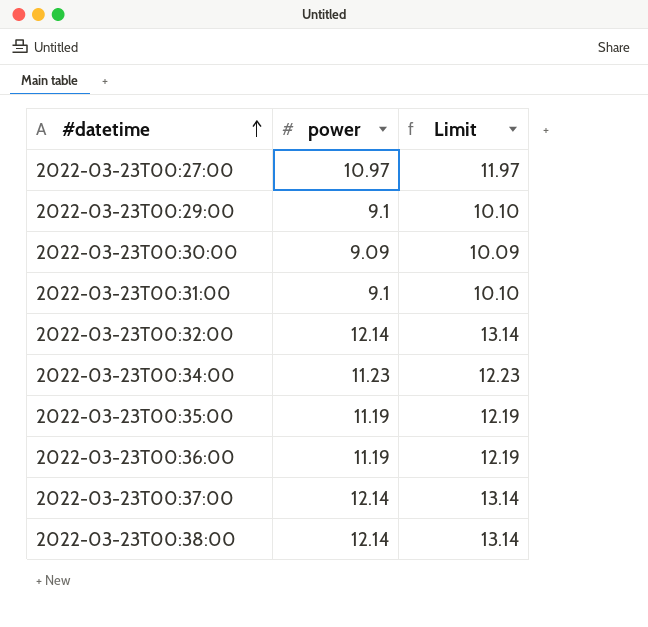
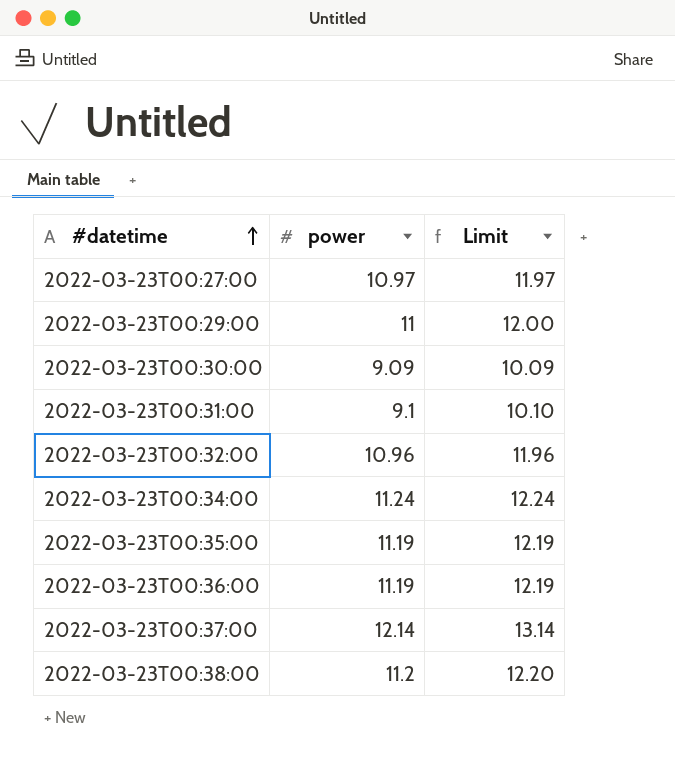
2022-03-23T00:29:00 | power: 9.1 -> 11
2022-03-23T00:29:00 | Limit: 10.10 -> 12.00
2022-03-23T00:32:00 | power: 12.14 -> 10.96
2022-03-23T00:32:00 | Limit: 13.14 -> 11.96
2022-03-23T00:34:00 | power: 11.23 -> 11.24
2022-03-23T00:34:00 | Limit: 12.23 -> 12.24
2022-03-23T00:38:00 | power: 12.14 -> 11.2
2022-03-23T00:38:00 | Limit: 13.14 -> 12.20

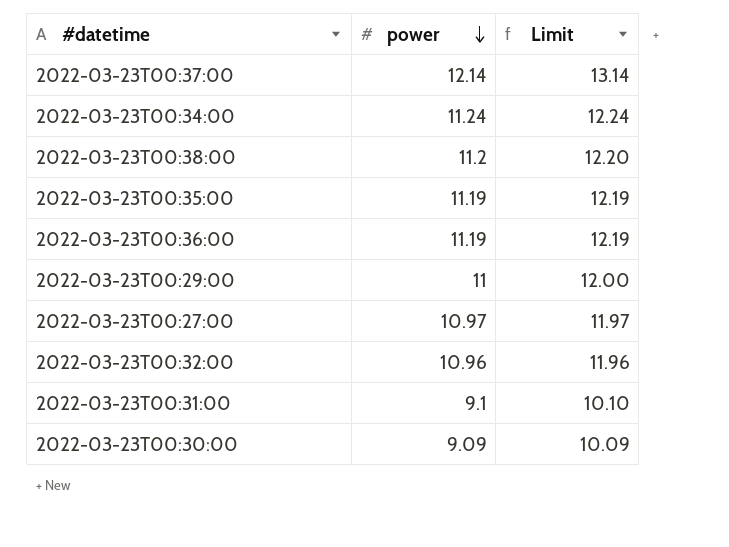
row order: #datetime ascending -> power descending

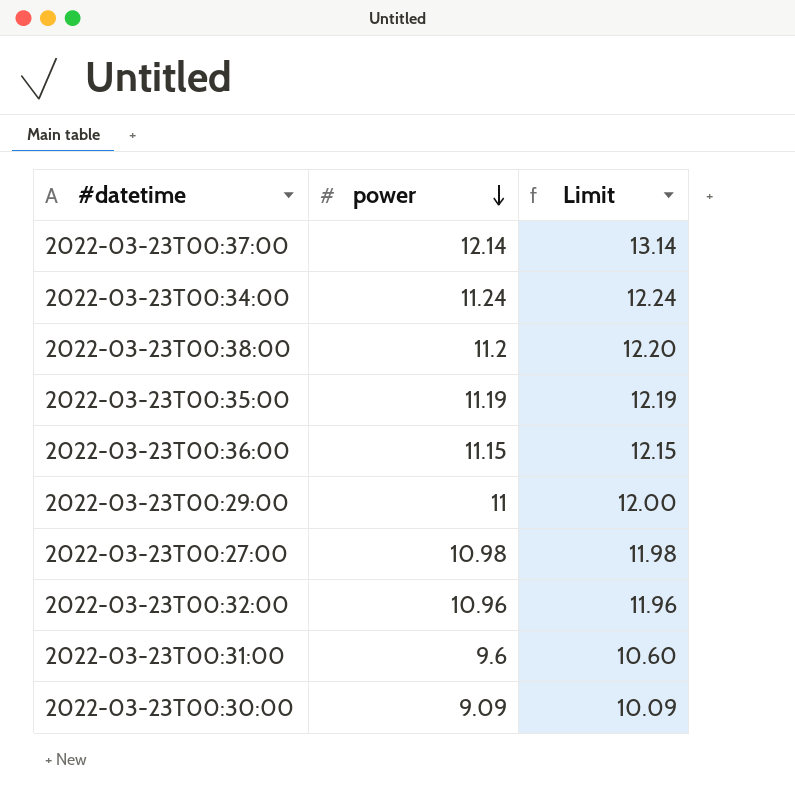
2022-03-23T00:36:00 | power: 11.19 -> 11.15
2022-03-23T00:36:00 | Limit: 12.19 -> 12.15
2022-03-23T00:27:00 | power: 10.97 -> 10.98
2022-03-23T00:27:00 | Limit: 11.97 -> 11.98
2022-03-23T00:31:00 | power: 9.1 -> 9.6
2022-03-23T00:31:00 | Limit: 10.10 -> 10.60

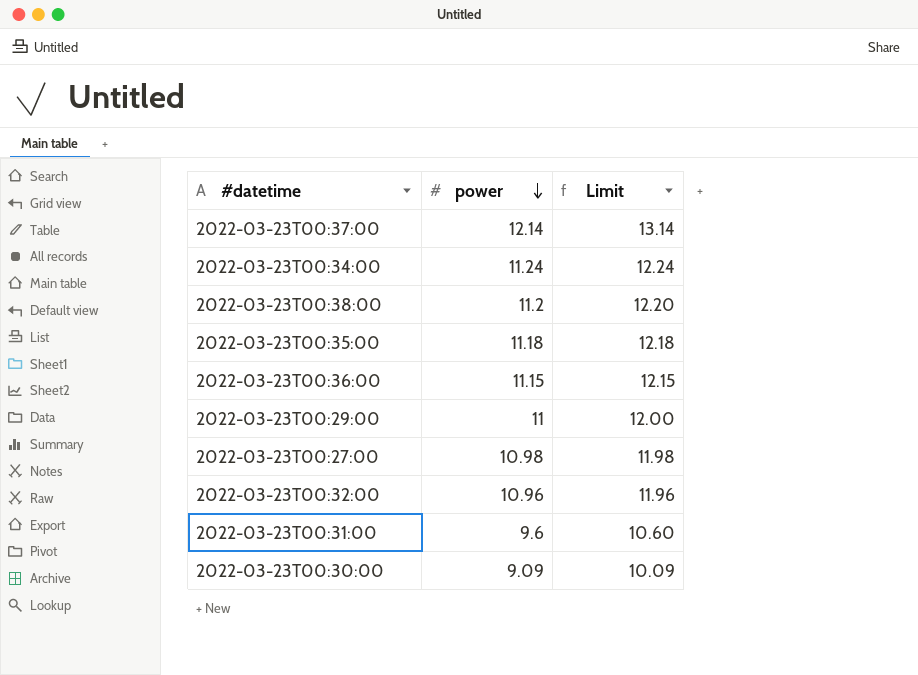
2022-03-23T00:35:00 | power: 11.19 -> 11.18
2022-03-23T00:35:00 | Limit: 12.19 -> 12.18

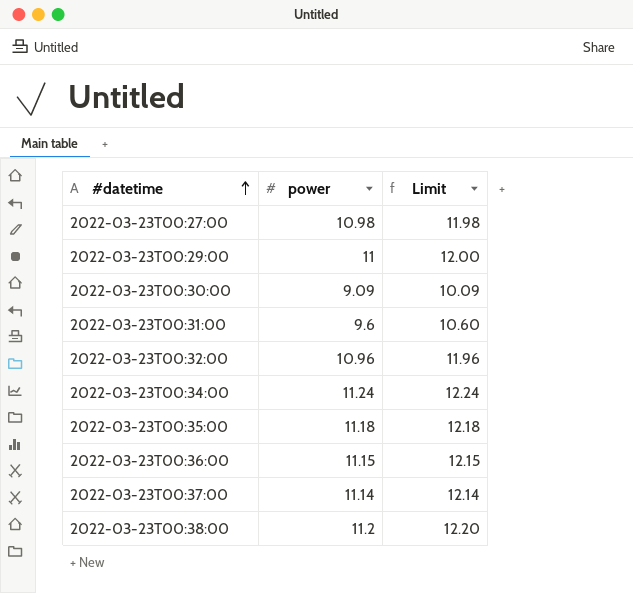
row order: power descending -> #datetime ascending
2022-03-23T00:37:00 | power: 12.14 -> 11.14
2022-03-23T00:37:00 | Limit: 13.14 -> 12.14

